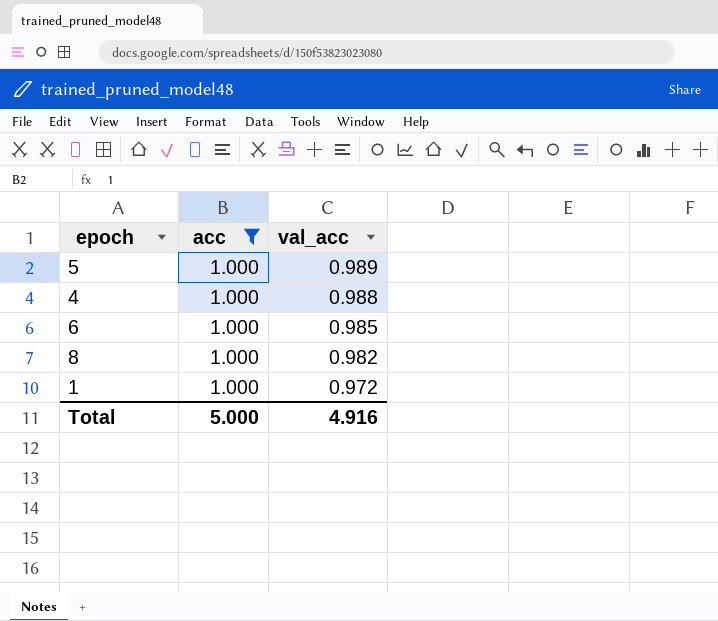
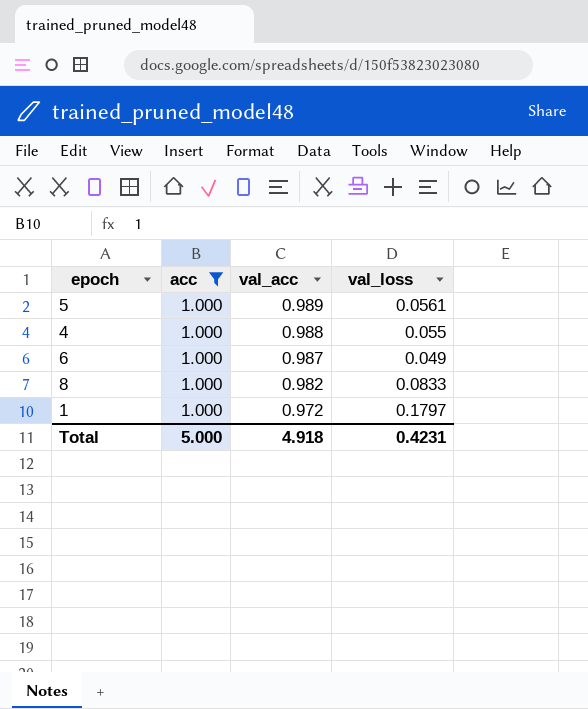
column val_loss | position: none -> 4
6 | val_acc: 0.985 -> 0.987
Total | val_acc: 4.916 -> 4.918

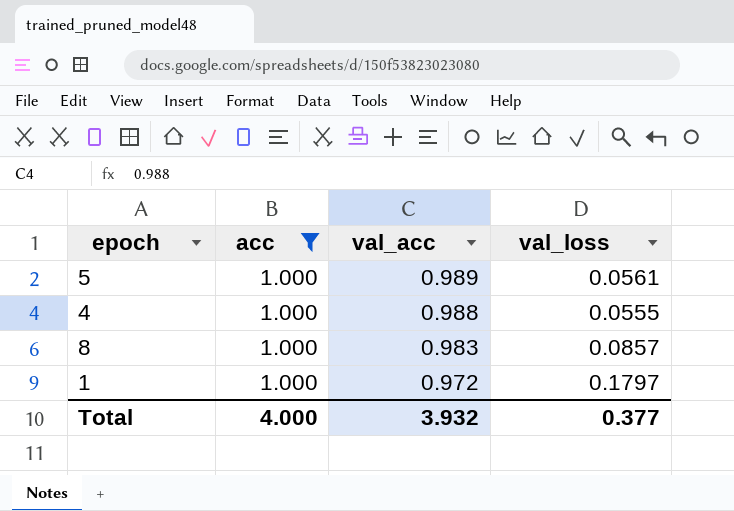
row 6: 1.000 | 0.987 | 0.049 -> none
4 | val_loss: 0.055 -> 0.0555
8 | val_acc: 0.982 -> 0.983
8 | val_loss: 0.0833 -> 0.0857
Total | acc: 5.000 -> 4.000
Total | val_acc: 4.918 -> 3.932
Total | val_loss: 0.4231 -> 0.377

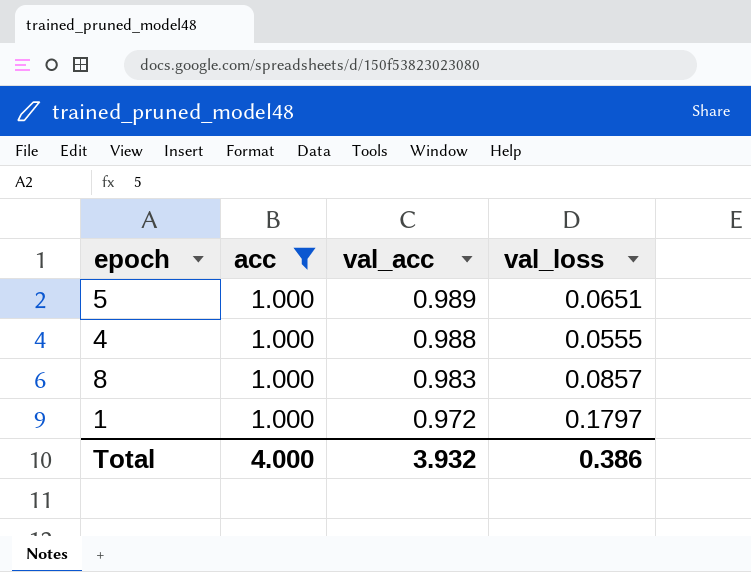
5 | val_loss: 0.0561 -> 0.0651
Total | val_loss: 0.377 -> 0.386

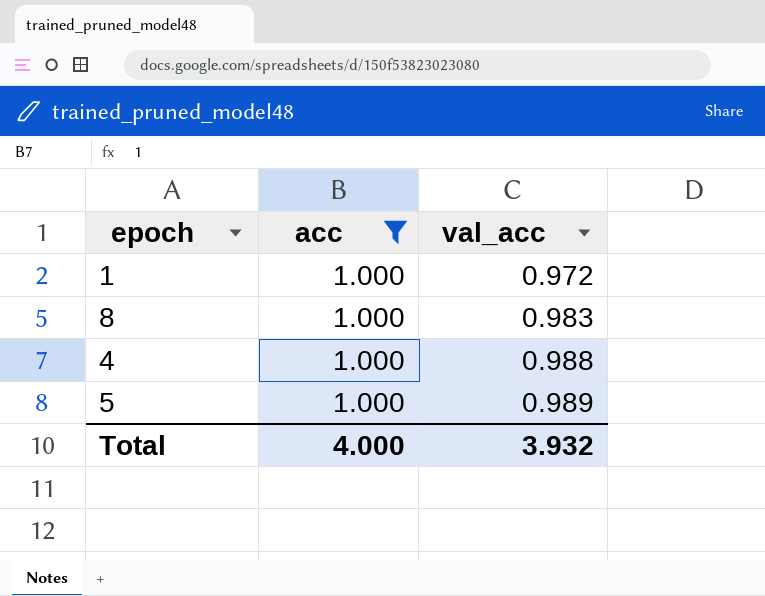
row order: val_acc descending -> val_acc ascending
column val_loss | position: 4 -> none

